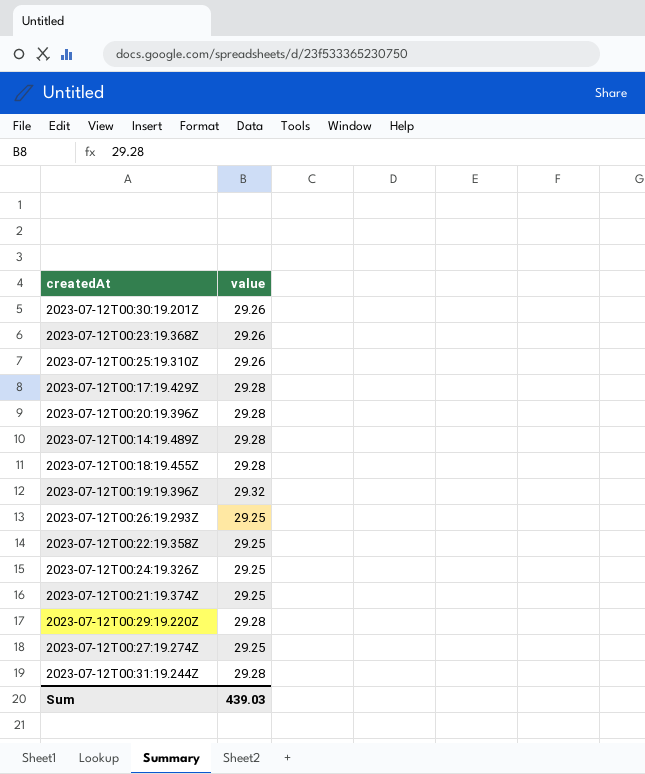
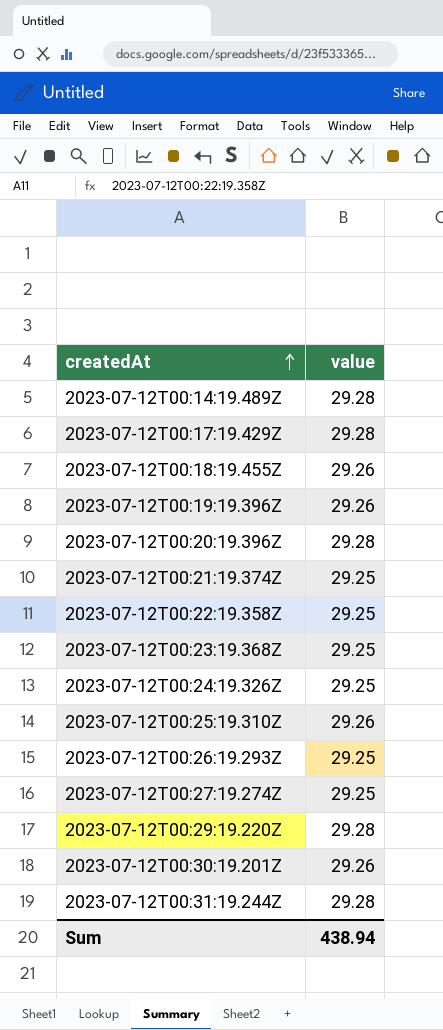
row order: none -> createdAt ascending
2023-07-12T00:18:19.455Z | value: 29.28 -> 29.26
2023-07-12T00:19:19.396Z | value: 29.32 -> 29.26
2023-07-12T00:23:19.368Z | value: 29.26 -> 29.25
Sum | value: 439.03 -> 438.94

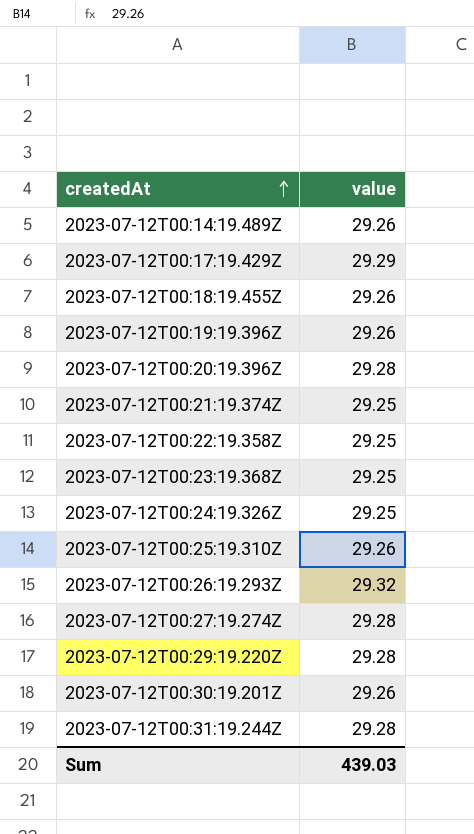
2023-07-12T00:14:19.489Z | value: 29.28 -> 29.26
2023-07-12T00:17:19.429Z | value: 29.28 -> 29.29
2023-07-12T00:26:19.293Z | value: 29.25 -> 29.32
2023-07-12T00:27:19.274Z | value: 29.25 -> 29.28
Sum | value: 438.94 -> 439.03

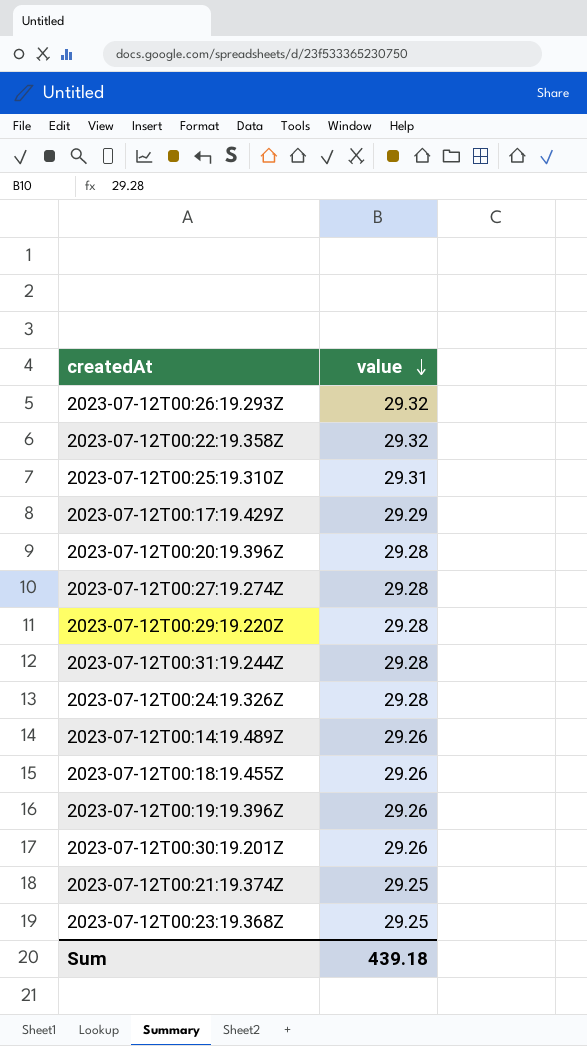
row order: createdAt ascending -> value descending
2023-07-12T00:22:19.358Z | value: 29.25 -> 29.32
2023-07-12T00:25:19.310Z | value: 29.26 -> 29.31
2023-07-12T00:24:19.326Z | value: 29.25 -> 29.28
Sum | value: 439.03 -> 439.18

